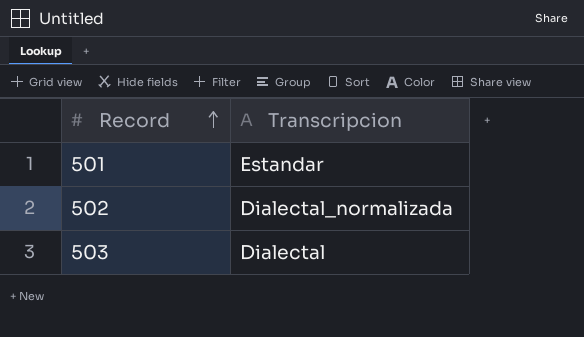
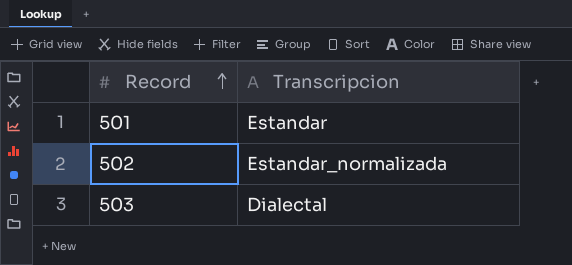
502 | Transcripcion: Dialectal_normalizada -> Estandar_normalizada

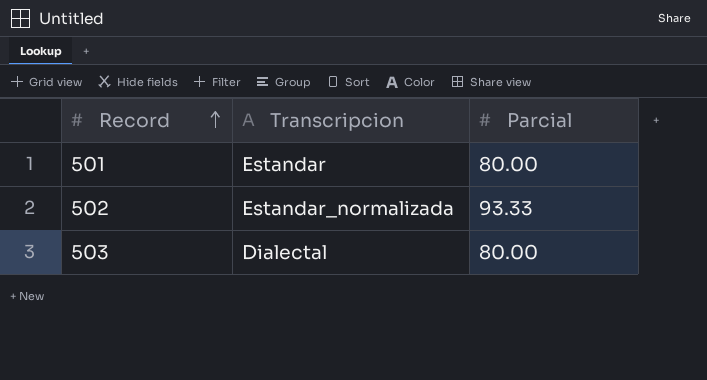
column Parcial | position: none -> 3

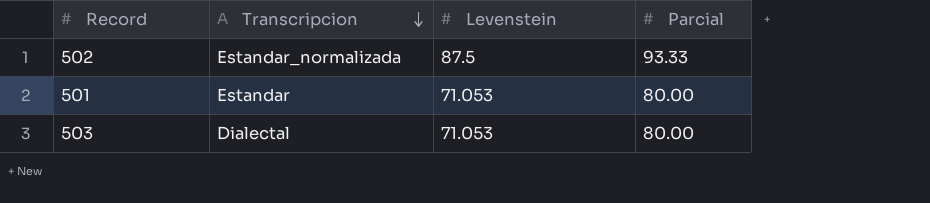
row order: Record ascending -> Transcripcion descending
column Levenstein | position: none -> 3

